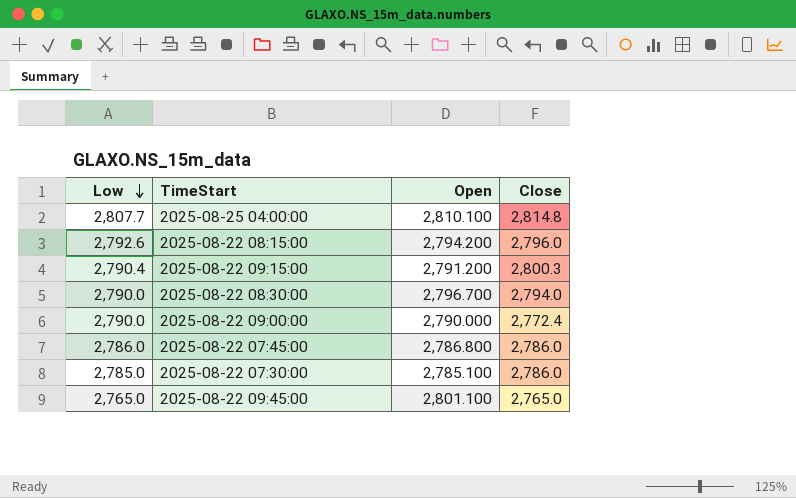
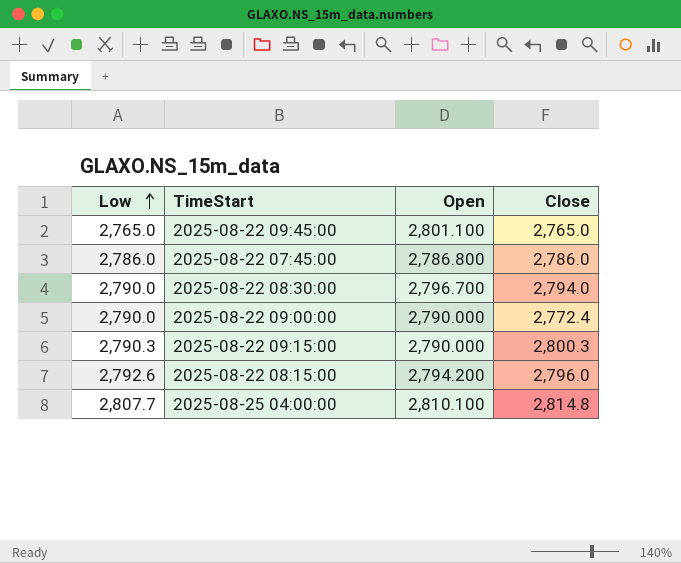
row order: Low descending -> Low ascending
row 2025-08-22 07:30:00: 2,785.0 | 2,785.100 | 2,786.0 -> none
2025-08-22 09:15:00 | Low: 2,790.4 -> 2,790.3
2025-08-22 09:15:00 | Open: 2,791.200 -> 2,790.000

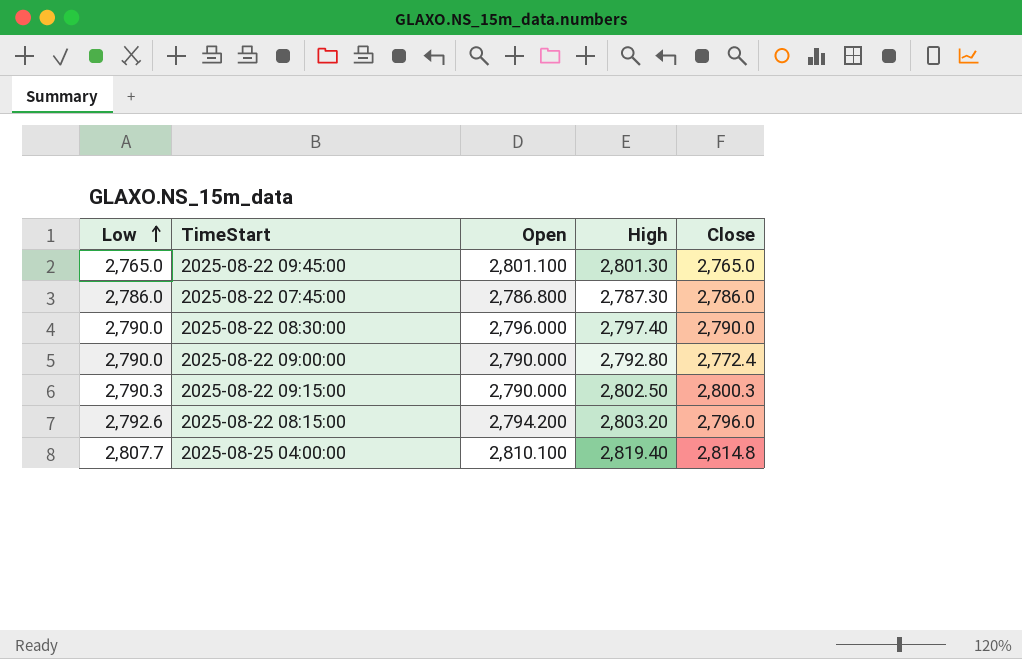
column High | position: none -> 4
2025-08-22 08:30:00 | Open: 2,796.700 -> 2,796.000
2025-08-22 08:30:00 | Close: 2,794.0 -> 2,790.0

